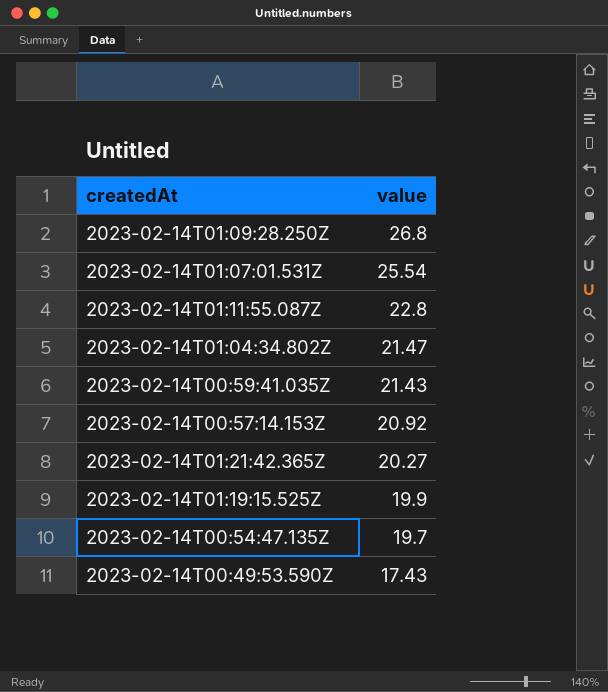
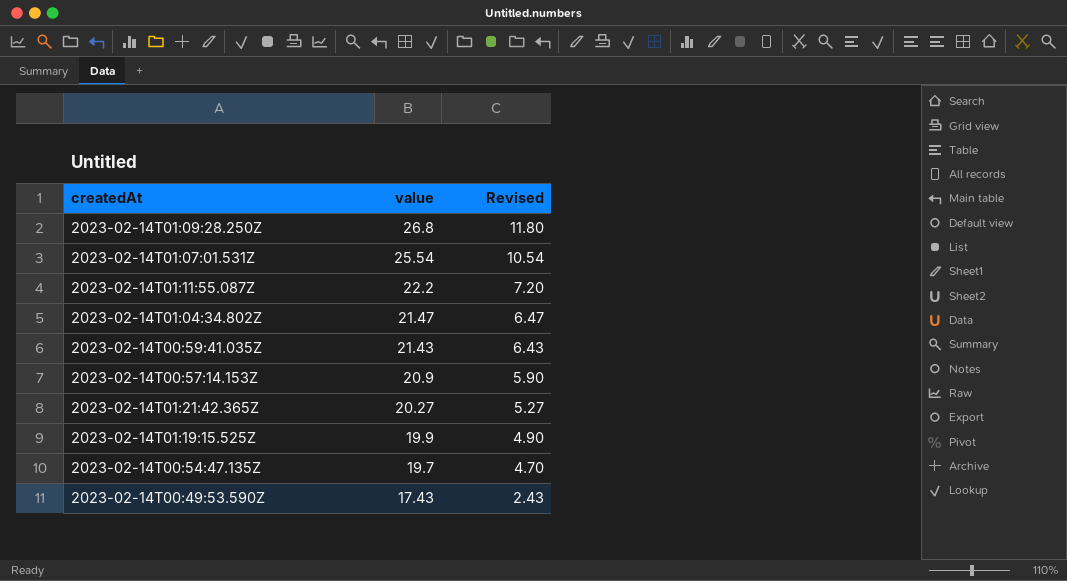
column Revised | formula: none -> [value] - 15
2023-02-14T01:11:55.087Z | value: 22.8 -> 22.2
2023-02-14T00:57:14.153Z | value: 20.92 -> 20.9

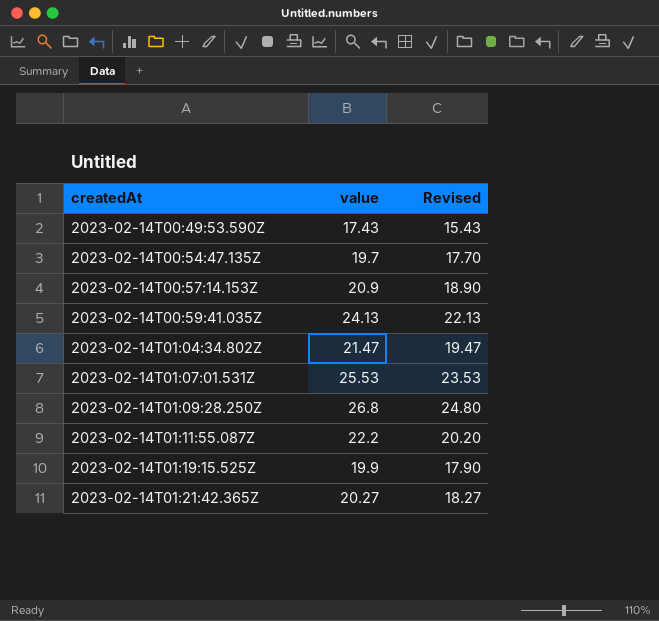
row order: value descending -> createdAt ascending
column Revised | formula: [value] - 15 -> [value] - 2
2023-02-14T00:59:41.035Z | value: 21.43 -> 24.13
2023-02-14T01:07:01.531Z | value: 25.54 -> 25.53

